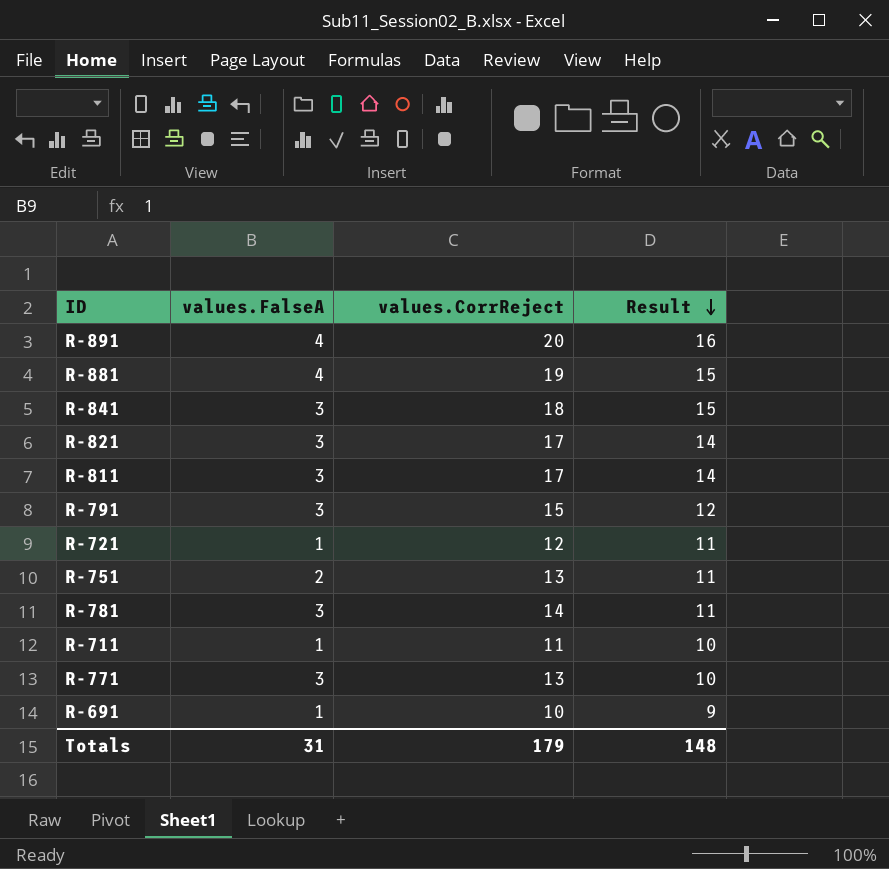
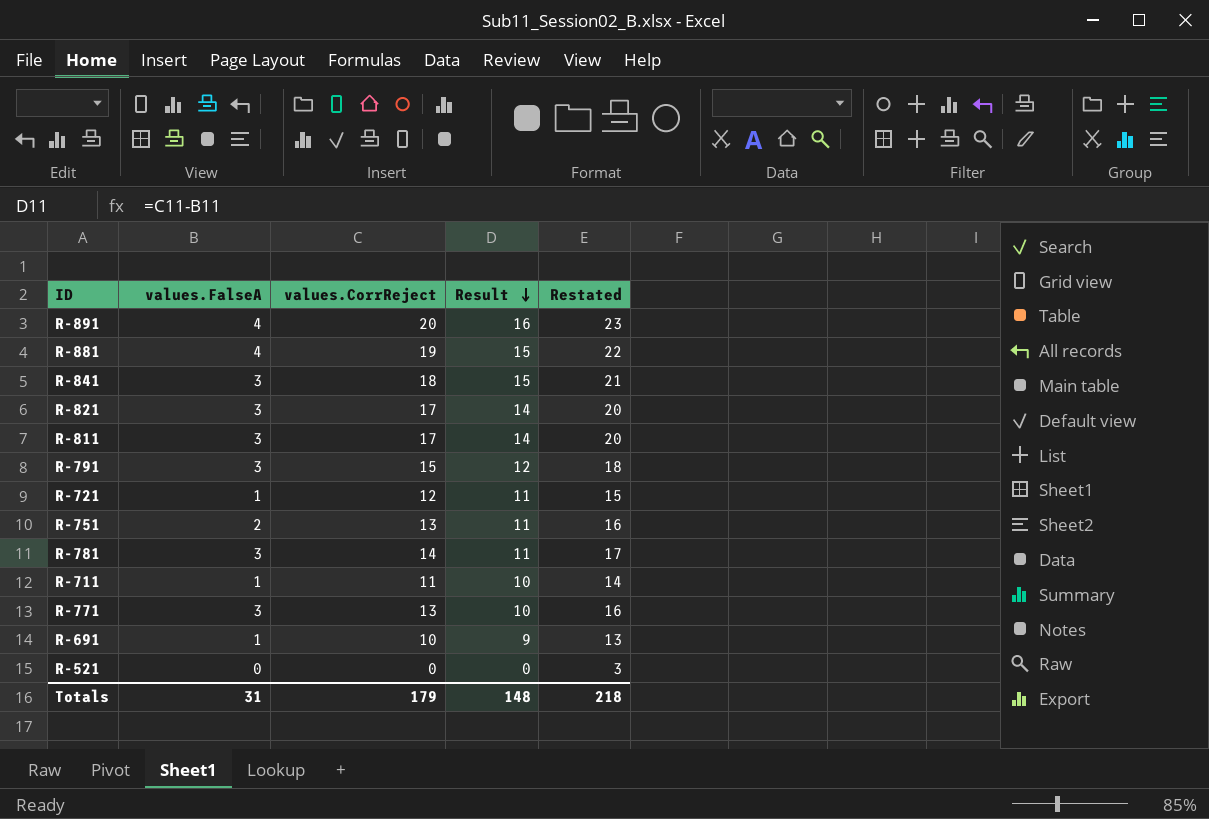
column Restated | formula: none -> [values.CorrReject] + 3
row R-521: none -> 0 | 0 | 0 | 3

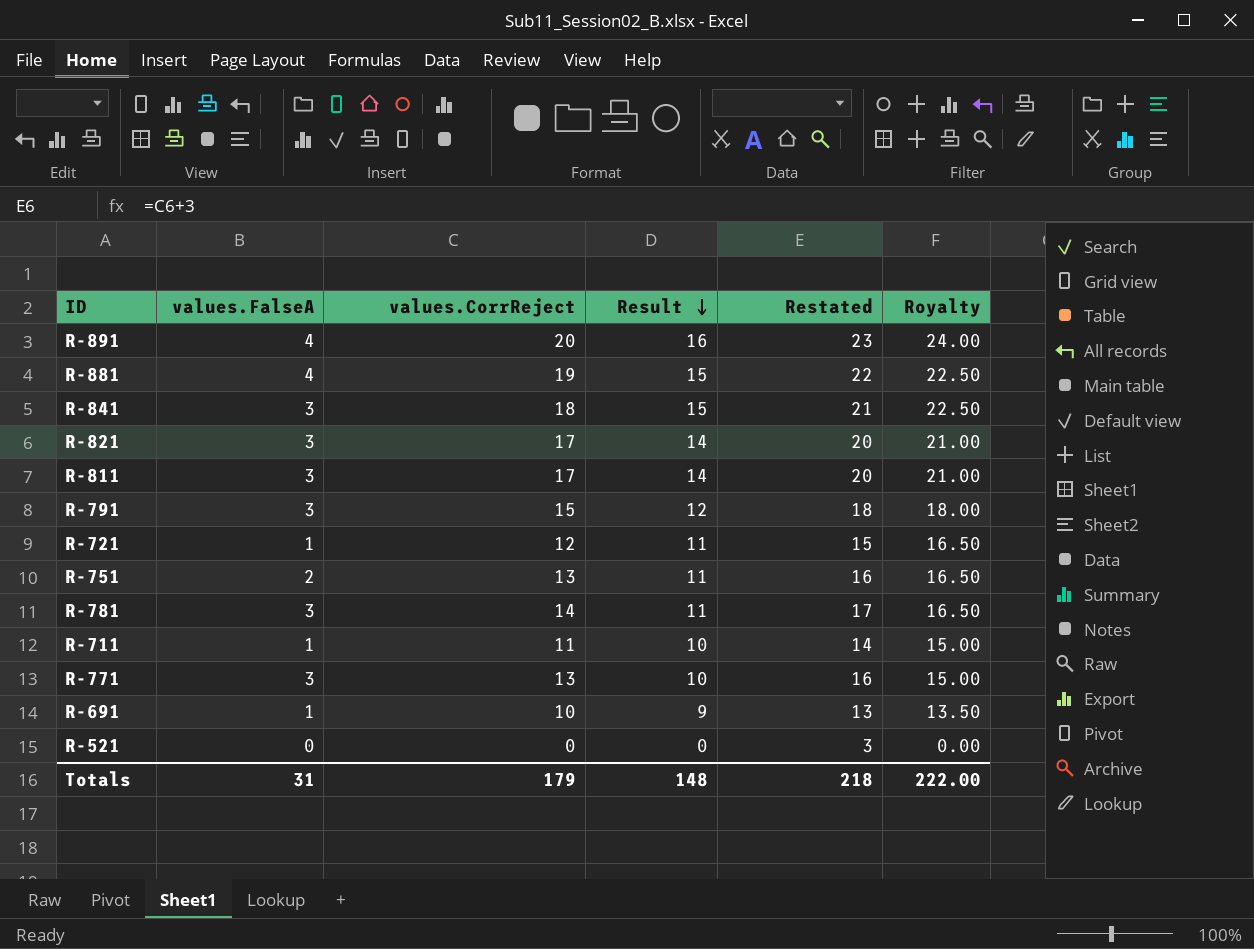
column Royalty | formula: none -> [Result] * 1.5

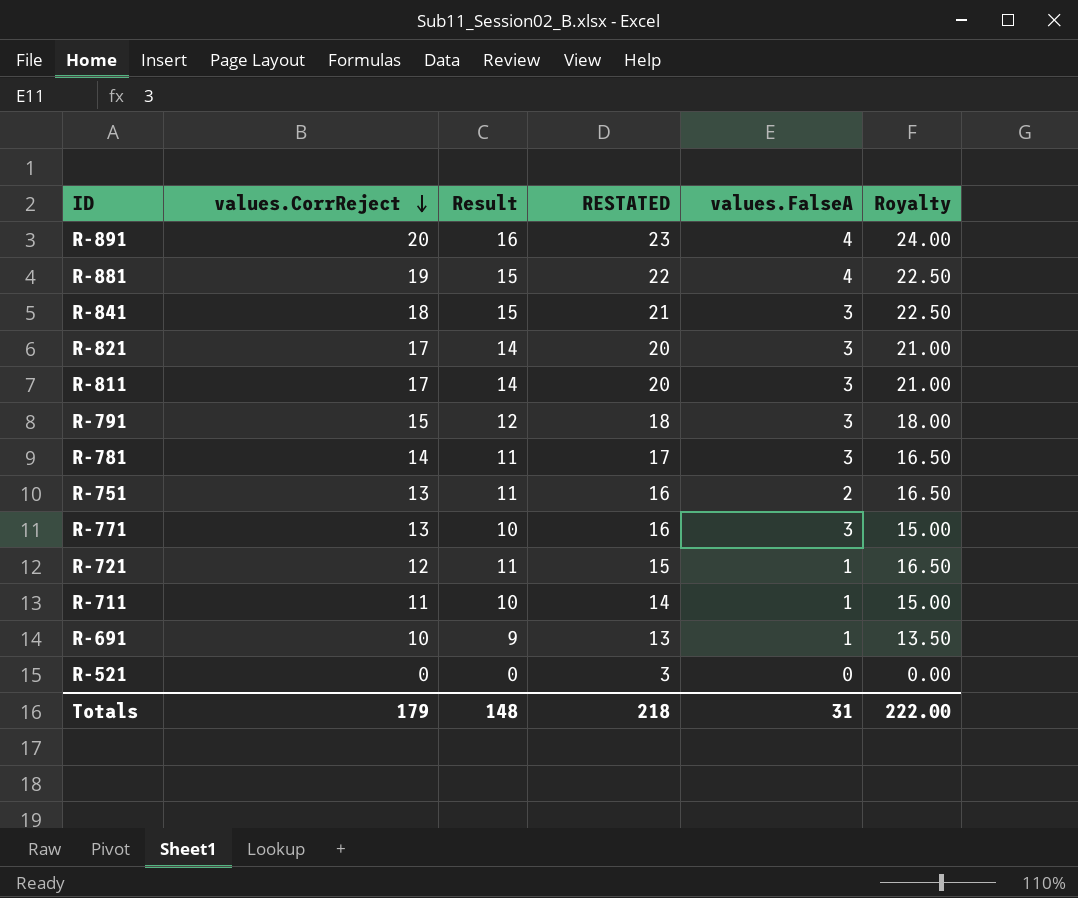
row order: Result descending -> values.CorrReject descending
column name: Restated -> RESTATED
column values.FalseA | position: 2 -> 5

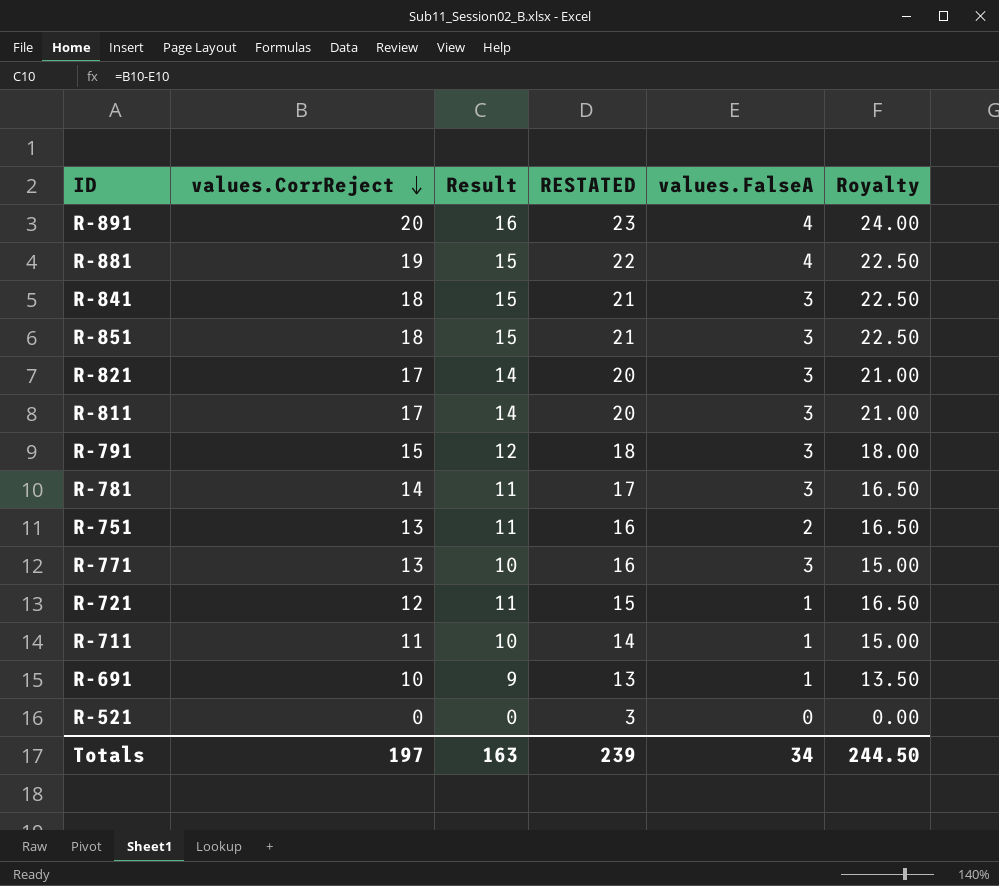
row R-851: none -> 18 | 15 | 21 | 3 | 22.50
Totals | values.CorrReject: 179 -> 197
Totals | Result: 148 -> 163
Totals | RESTATED: 218 -> 239
Totals | values.FalseA: 31 -> 34
Totals | Royalty: 222.00 -> 244.50

